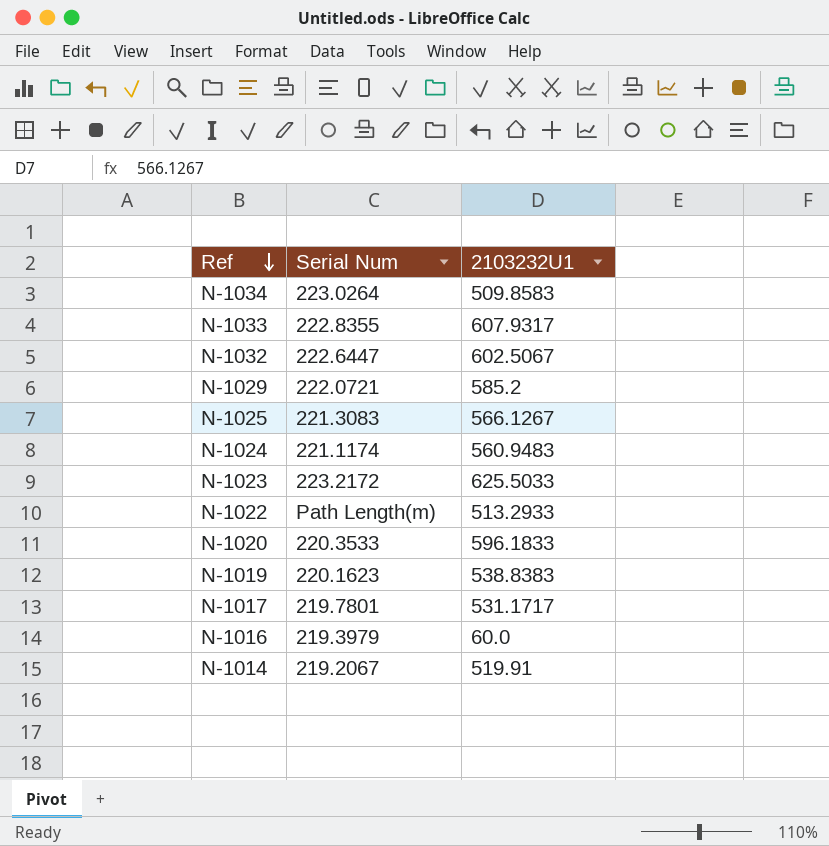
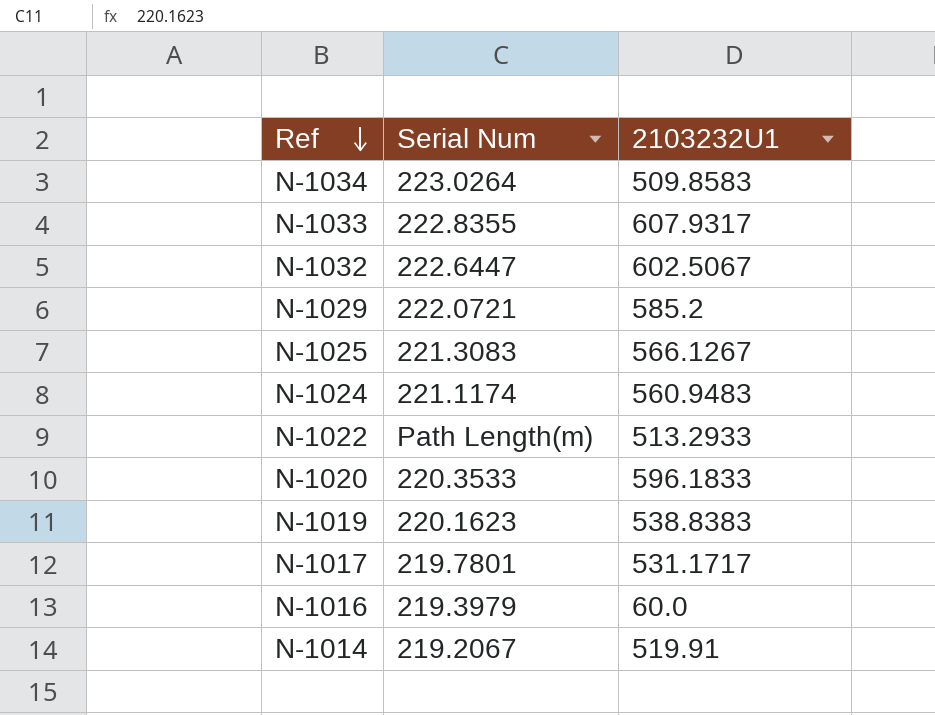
row N-1023: 223.2172 | 625.5033 -> none

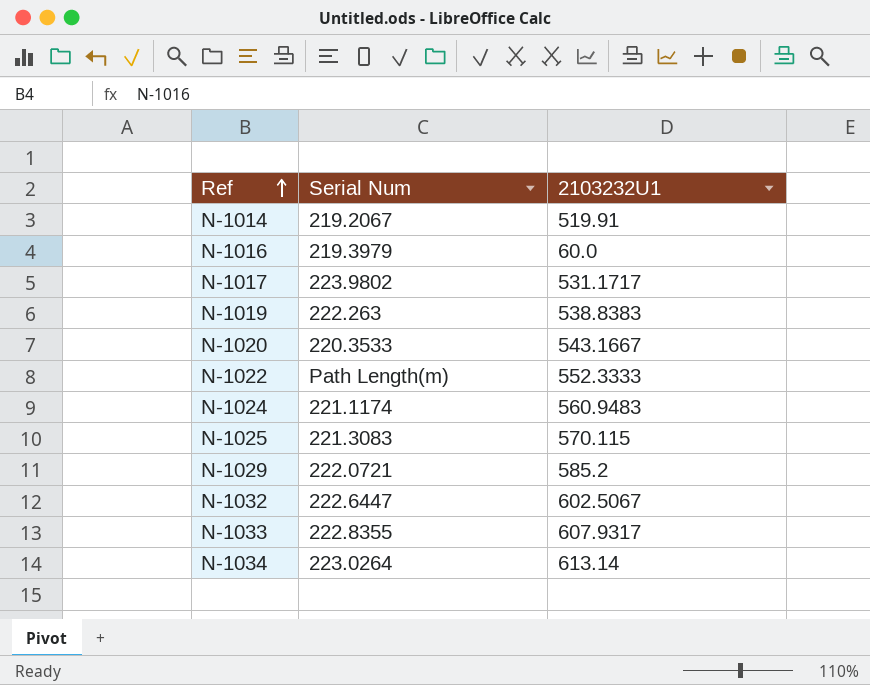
row order: Ref descending -> Ref ascending
N-1017 | Serial Num: 219.7801 -> 223.9802
N-1019 | Serial Num: 220.1623 -> 222.263
N-1020 | 2103232U1: 596.1833 -> 543.1667
N-1022 | 2103232U1: 513.2933 -> 552.3333
N-1025 | 2103232U1: 566.1267 -> 570.115
N-1034 | 2103232U1: 509.8583 -> 613.14

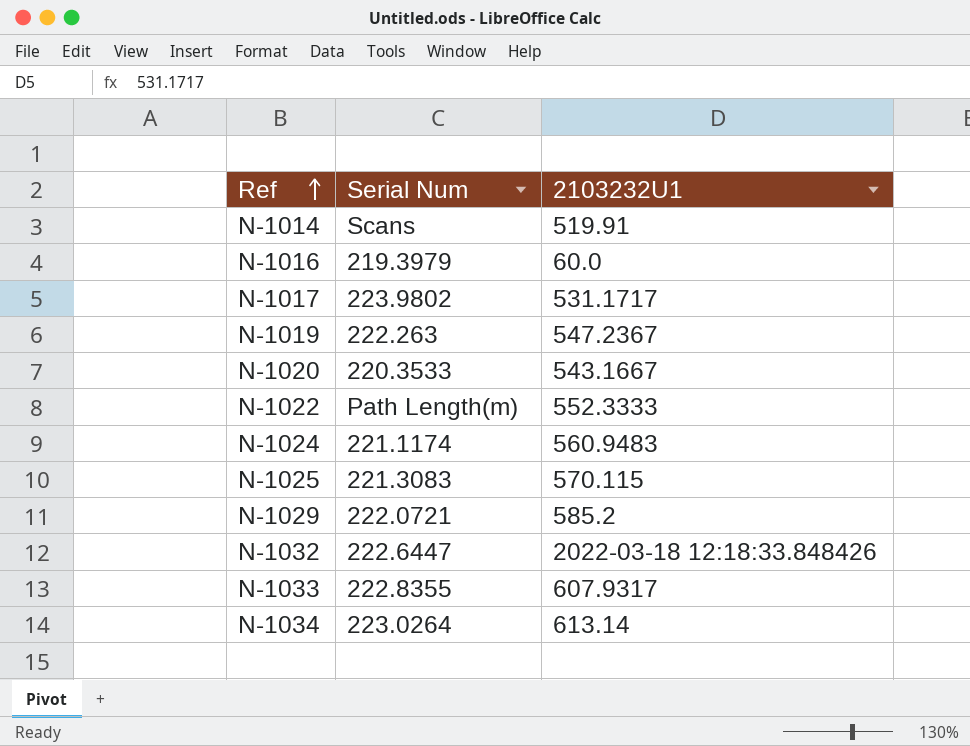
N-1014 | Serial Num: 219.2067 -> Scans
N-1019 | 2103232U1: 538.8383 -> 547.2367
N-1032 | 2103232U1: 602.5067 -> 2022-03-18 12:18:33.848426

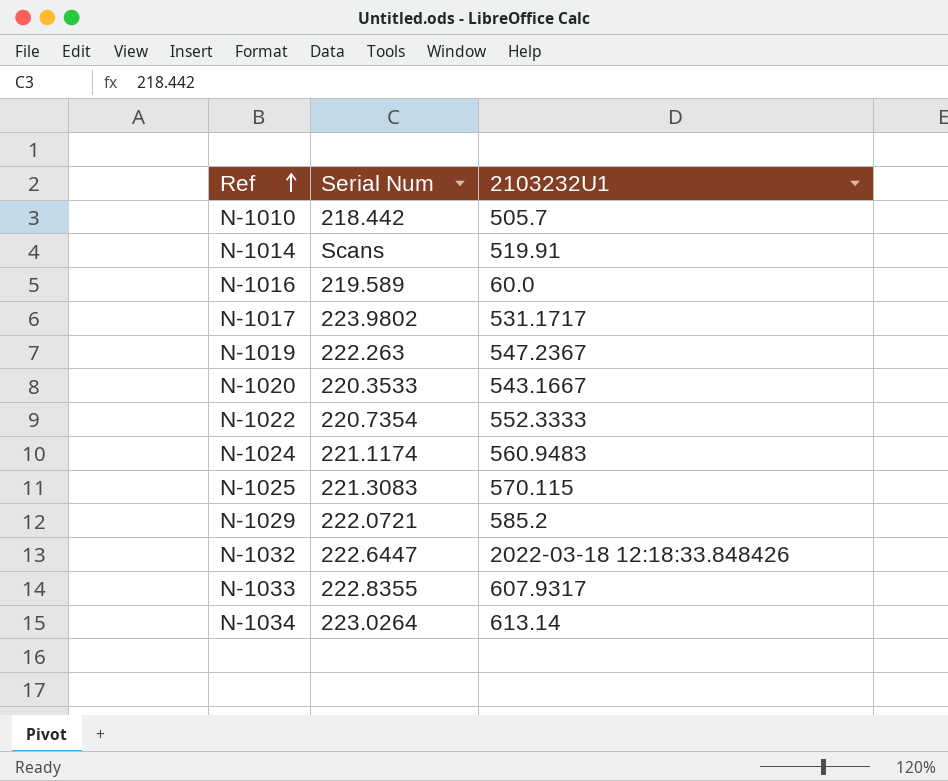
row N-1010: none -> 218.442 | 505.7
N-1016 | Serial Num: 219.3979 -> 219.589
N-1022 | Serial Num: Path Length(m) -> 220.7354

